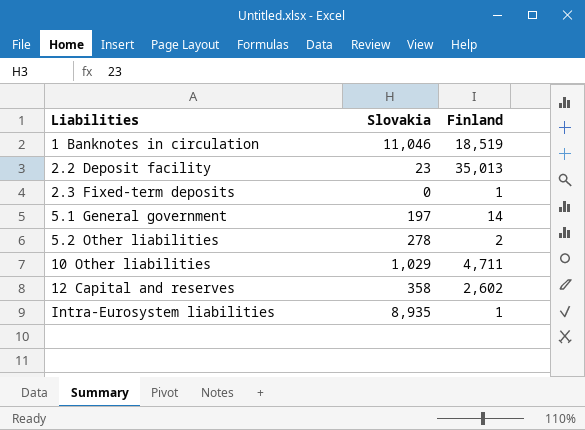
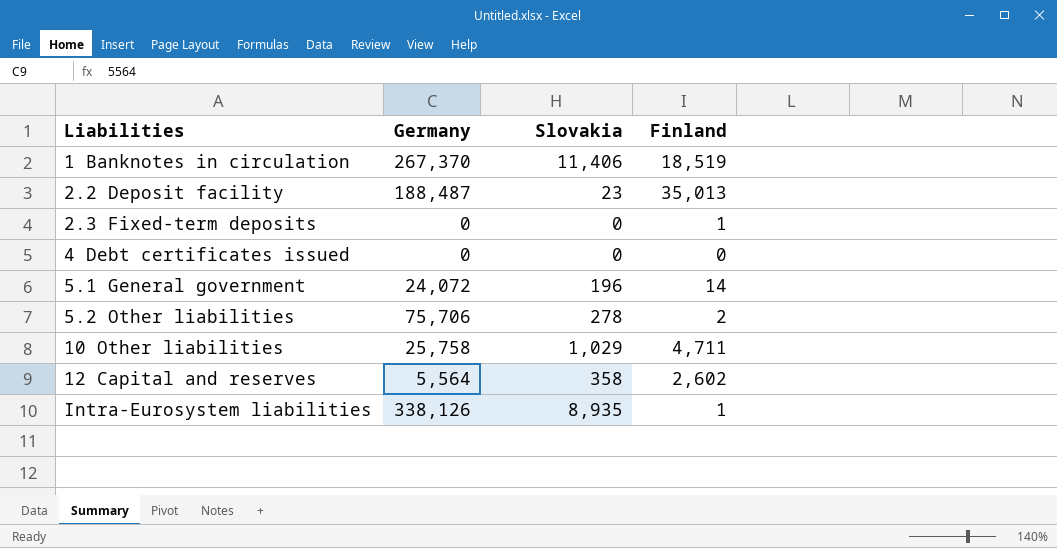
column Germany | position: none -> 2
1 Banknotes in circulation | Slovakia: 11,046 -> 11,406
row 4 Debt certificates issued: none -> 0 | 0 | 0
5.1 General government | Slovakia: 197 -> 196

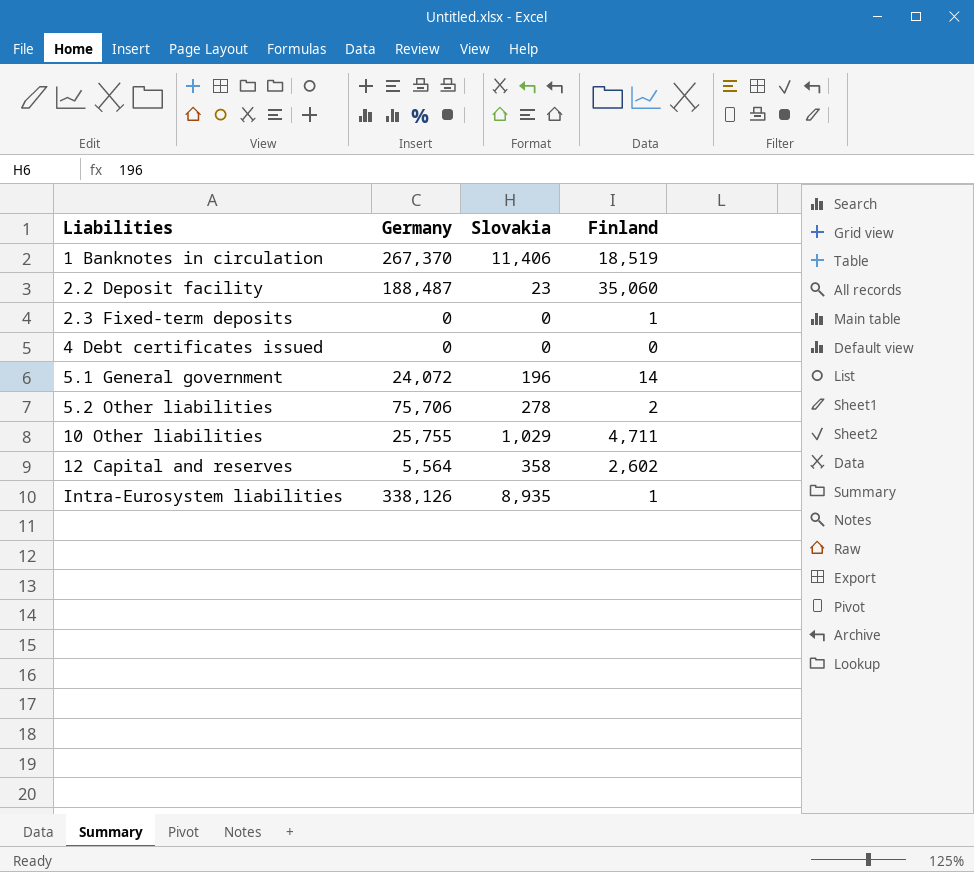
2.2 Deposit facility | Finland: 35,013 -> 35,060
10 Other liabilities | Germany: 25,758 -> 25,755

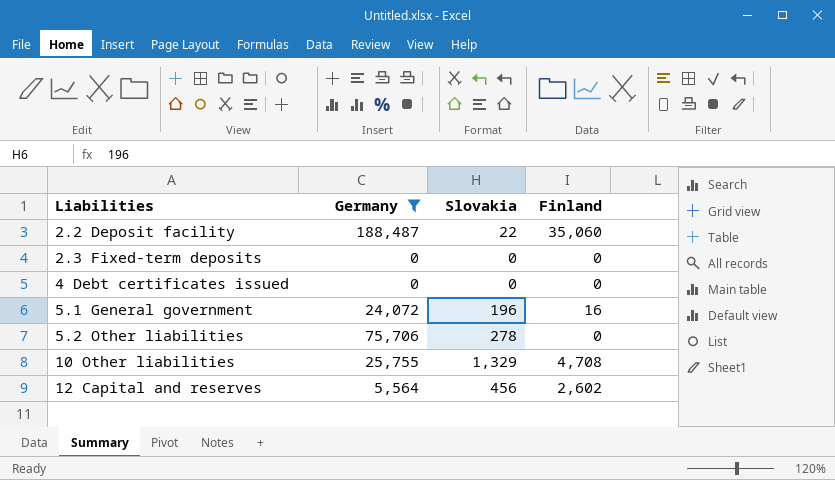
filter: none -> Germany <= 188,487
2.2 Deposit facility | Slovakia: 23 -> 22
2.3 Fixed-term deposits | Finland: 1 -> 0
5.1 General government | Finland: 14 -> 16
5.2 Other liabilities | Finland: 2 -> 0
10 Other liabilities | Slovakia: 1,029 -> 1,329
10 Other liabilities | Finland: 4,711 -> 4,708
12 Capital and reserves | Slovakia: 358 -> 456

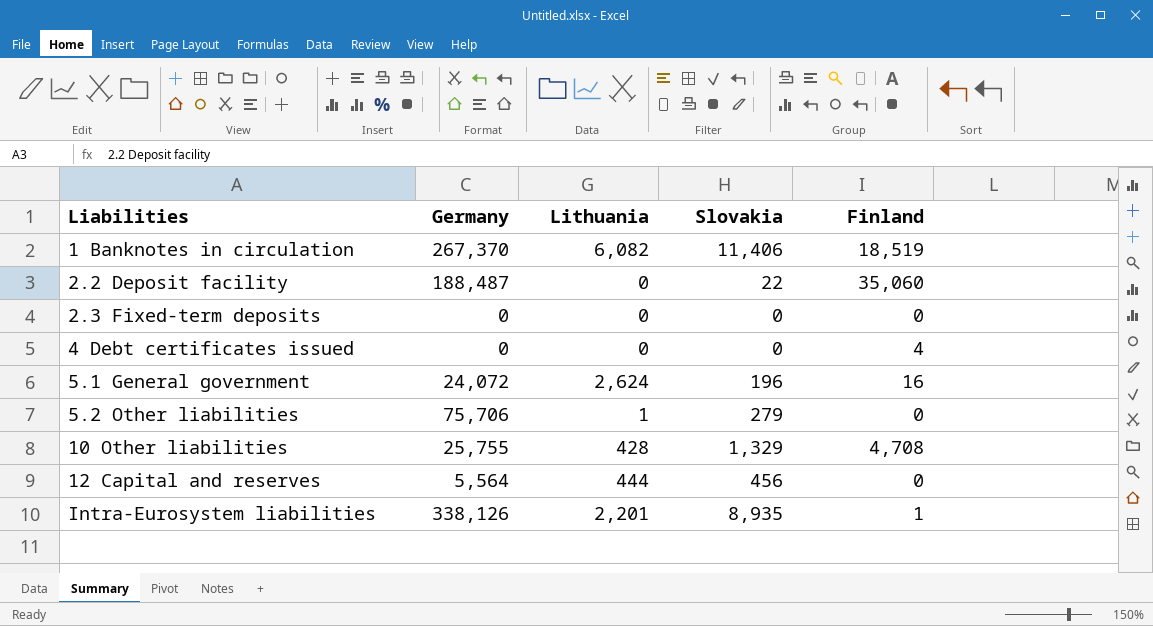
filter: Germany <= 188,487 -> none
column Lithuania | position: none -> 3
4 Debt certificates issued | Finland: 0 -> 4
5.2 Other liabilities | Slovakia: 278 -> 279
12 Capital and reserves | Finland: 2,602 -> 0

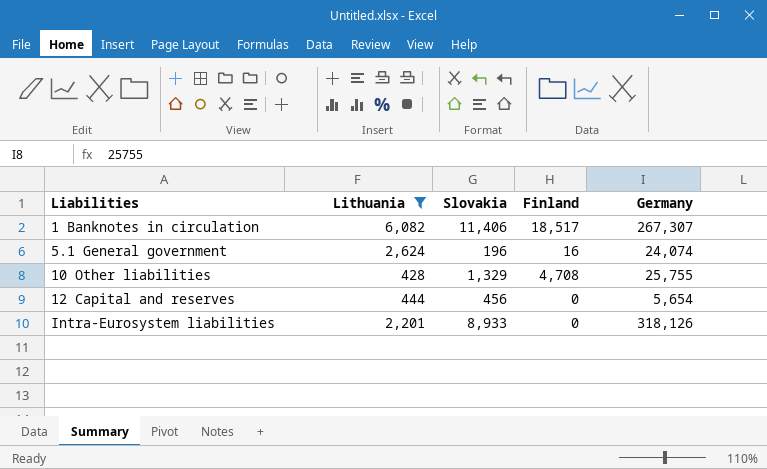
filter: none -> Lithuania >= 428
column Germany | position: 2 -> 5
1 Banknotes in circulation | Finland: 18,519 -> 18,517
1 Banknotes in circulation | Germany: 267,370 -> 267,307
5.1 General government | Germany: 24,072 -> 24,074
12 Capital and reserves | Germany: 5,564 -> 5,654
Intra-Eurosystem liabilities | Slovakia: 8,935 -> 8,933
Intra-Eurosystem liabilities | Finland: 1 -> 0
Intra-Eurosystem liabilities | Germany: 338,126 -> 318,126

